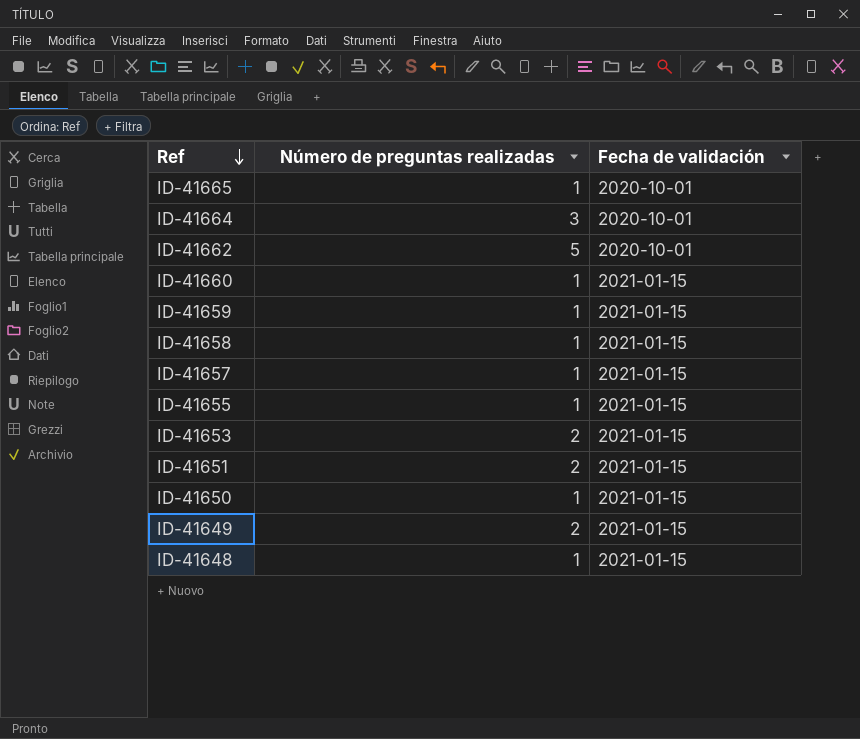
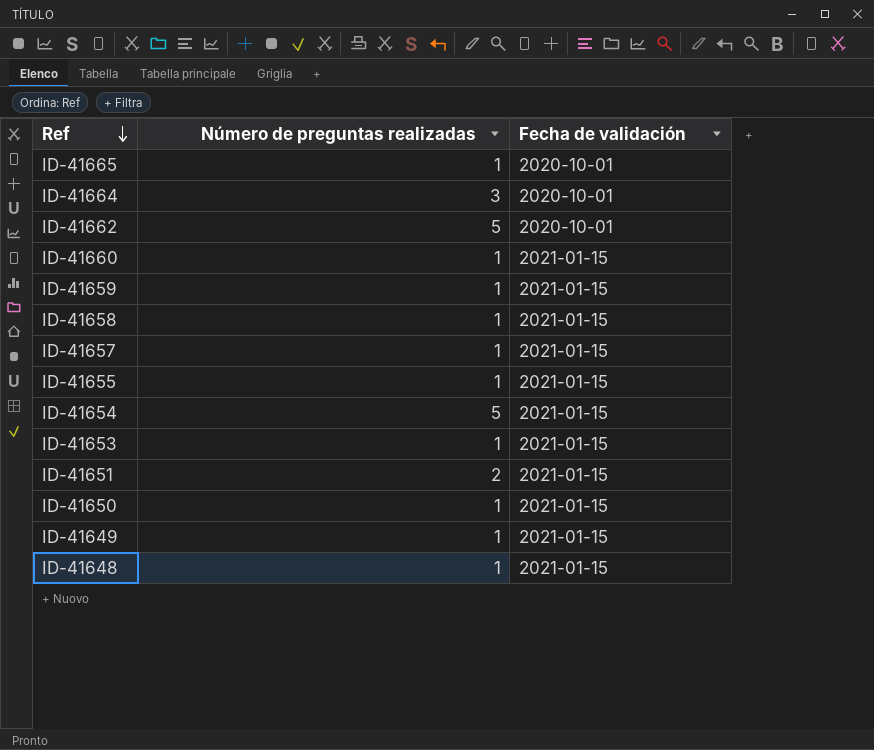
row ID-41654: none -> 5 | 2021-01-15
ID-41653 | Número de preguntas realizadas: 2 -> 1
ID-41649 | Número de preguntas realizadas: 2 -> 1

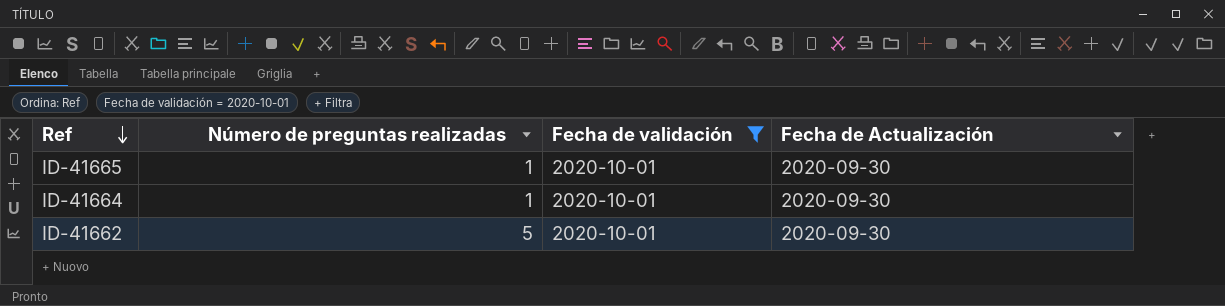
filter: none -> Fecha de validación = 2020-10-01
column Fecha de Actualización | position: none -> 4
ID-41664 | Número de preguntas realizadas: 3 -> 1

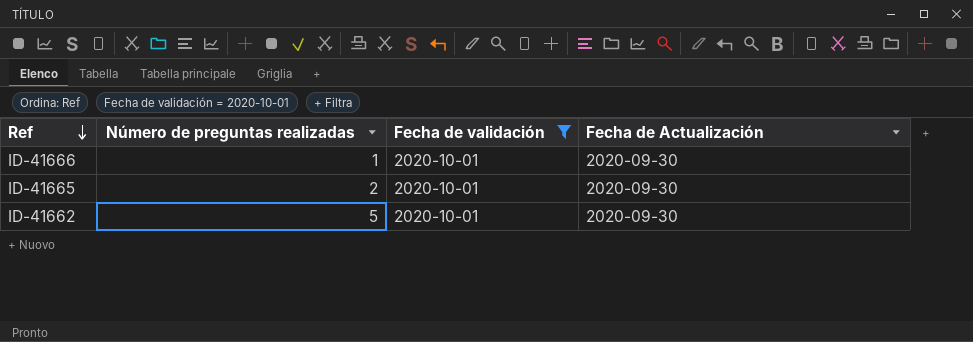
row ID-41664: 1 | 2020-10-01 | 2020-09-30 -> none
row ID-41666: none -> 1 | 2020-10-01 | 2020-09-30
ID-41665 | Número de preguntas realizadas: 1 -> 2

